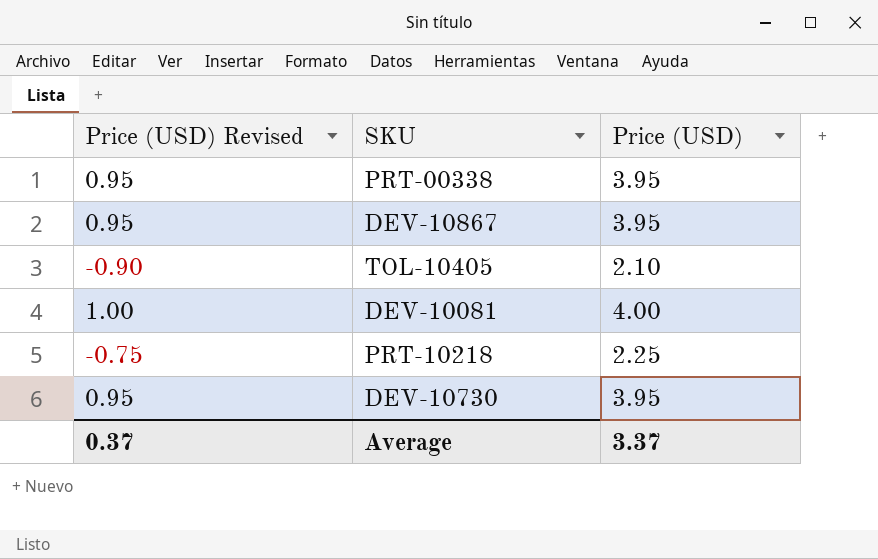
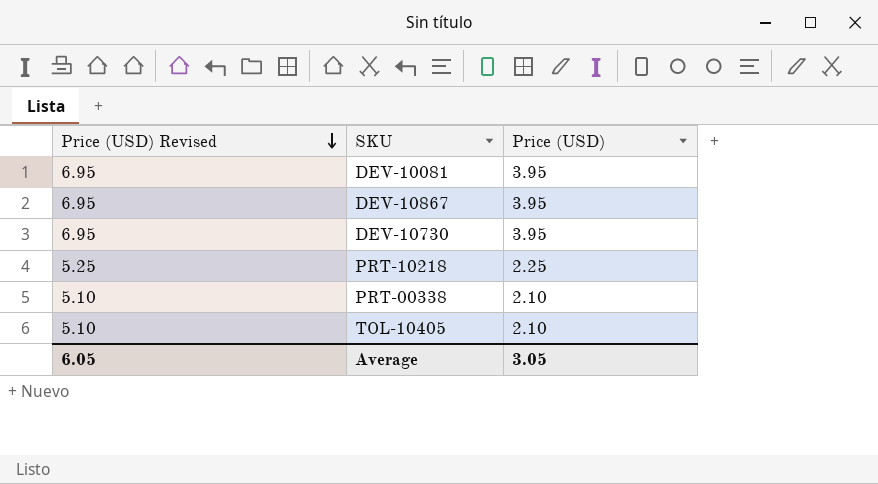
row order: none -> Price (USD) Revised descending
column Price (USD) Revised | formula: [Price (USD)] - 3 -> [Price (USD)] + 3
DEV-10081 | Price (USD): 4.00 -> 3.95
PRT-00338 | Price (USD): 3.95 -> 2.10
Average | Price (USD) Revised: 0.37 -> 6.05
Average | Price (USD): 3.37 -> 3.05

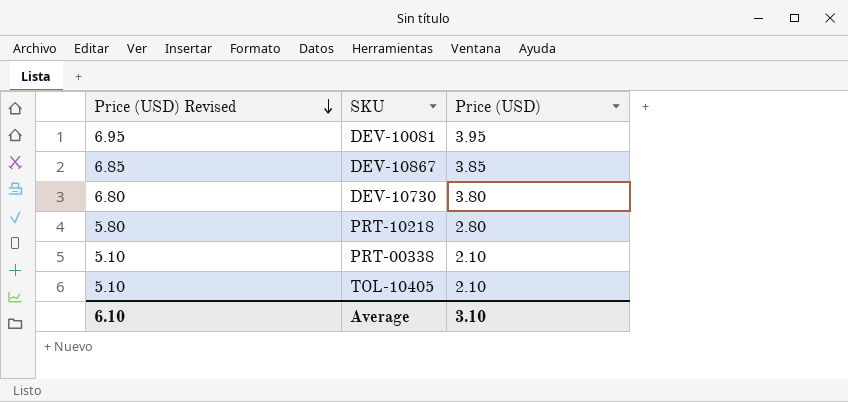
DEV-10867 | Price (USD) Revised: 6.95 -> 6.85
DEV-10867 | Price (USD): 3.95 -> 3.85
DEV-10730 | Price (USD) Revised: 6.95 -> 6.80
DEV-10730 | Price (USD): 3.95 -> 3.80
PRT-10218 | Price (USD) Revised: 5.25 -> 5.80
PRT-10218 | Price (USD): 2.25 -> 2.80
Average | Price (USD) Revised: 6.05 -> 6.10
Average | Price (USD): 3.05 -> 3.10

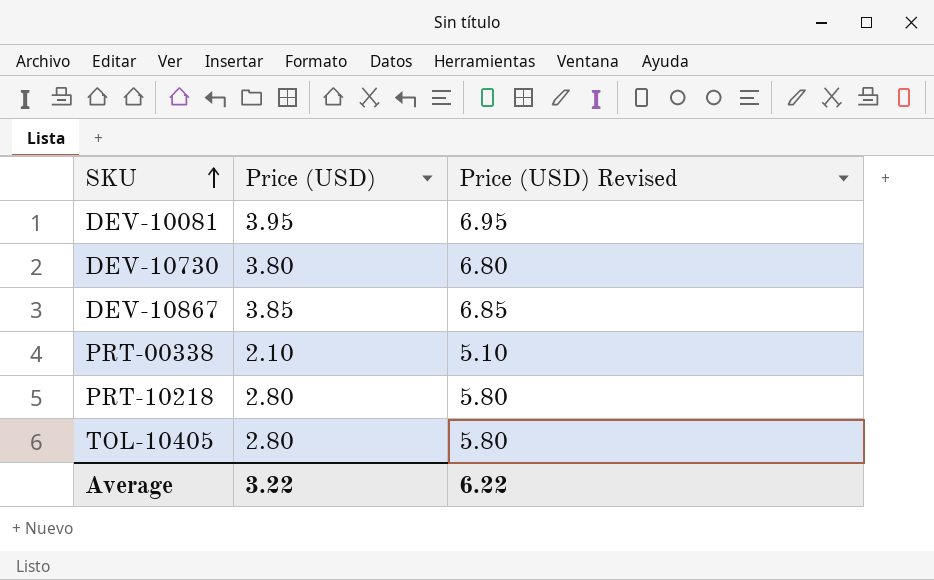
row order: Price (USD) Revised descending -> SKU ascending
column Price (USD) Revised | position: 1 -> 3
TOL-10405 | Price (USD): 2.10 -> 2.80
TOL-10405 | Price (USD) Revised: 5.10 -> 5.80
Average | Price (USD): 3.10 -> 3.22
Average | Price (USD) Revised: 6.10 -> 6.22

